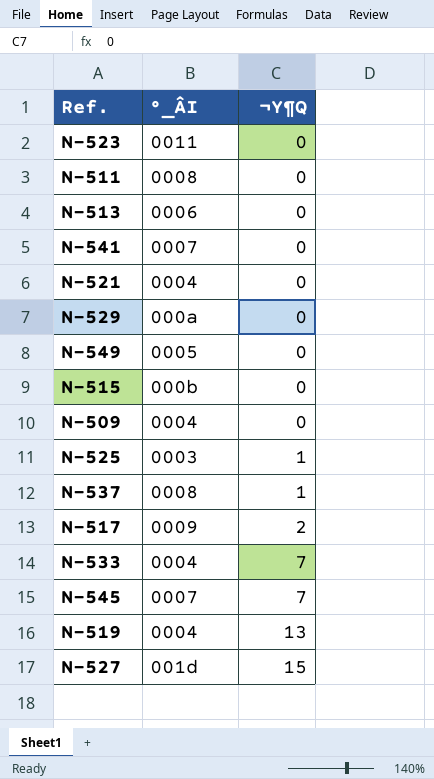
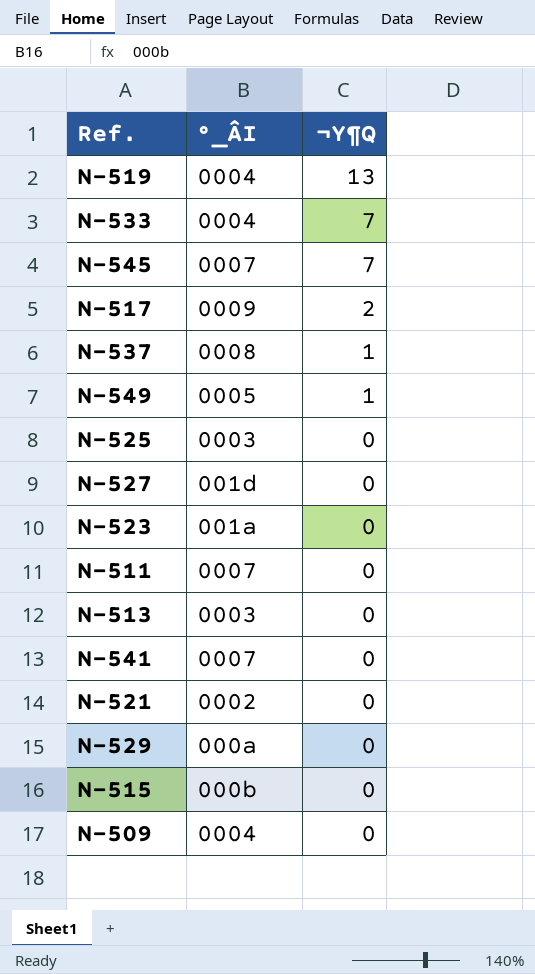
row order: ¬Y¶Q ascending -> ¬Y¶Q descending
N-549 | ¬Y¶Q: 0 -> 1
N-525 | ¬Y¶Q: 1 -> 0
N-527 | ¬Y¶Q: 15 -> 0
N-523 | °_ÂI: 0011 -> 001a
N-511 | °_ÂI: 0008 -> 0007
N-513 | °_ÂI: 0006 -> 0003
N-521 | °_ÂI: 0004 -> 0002

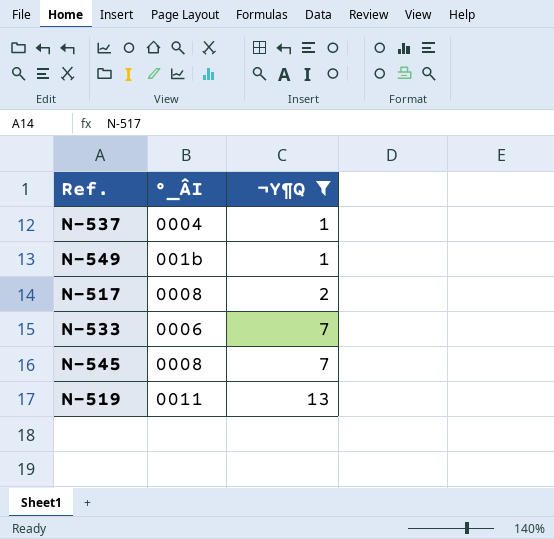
filter: none -> ¬Y¶Q != 0
row order: ¬Y¶Q descending -> ¬Y¶Q ascending
N-537 | °_ÂI: 0008 -> 0004
N-549 | °_ÂI: 0005 -> 001b
N-517 | °_ÂI: 0009 -> 0008
N-533 | °_ÂI: 0004 -> 0006
N-545 | °_ÂI: 0007 -> 0008
N-519 | °_ÂI: 0004 -> 0011

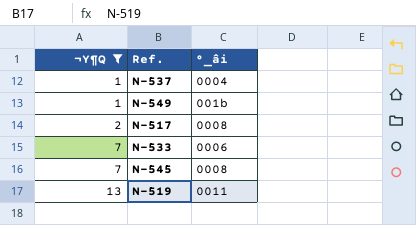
column ¬Y¶Q | position: 3 -> 1
column name: °_ÂI -> °_âi

